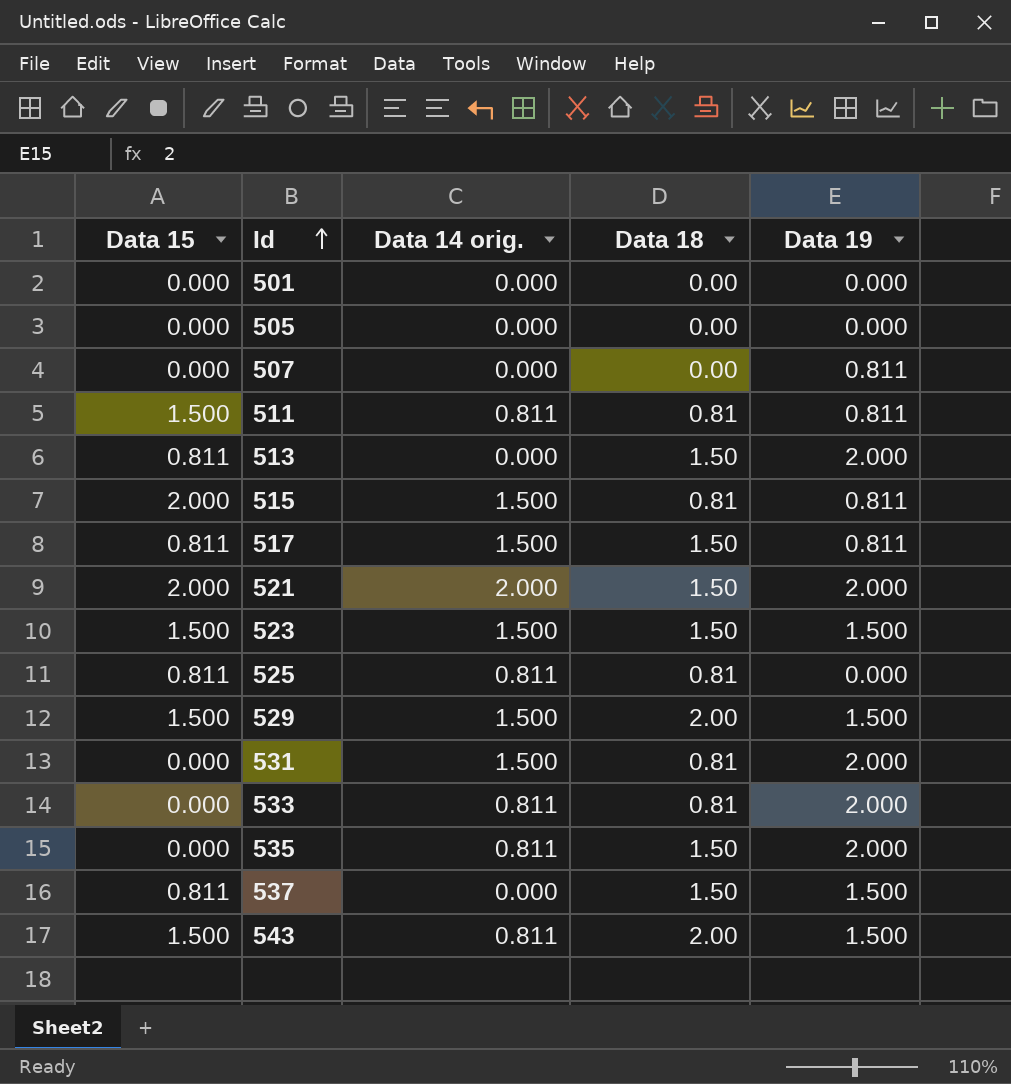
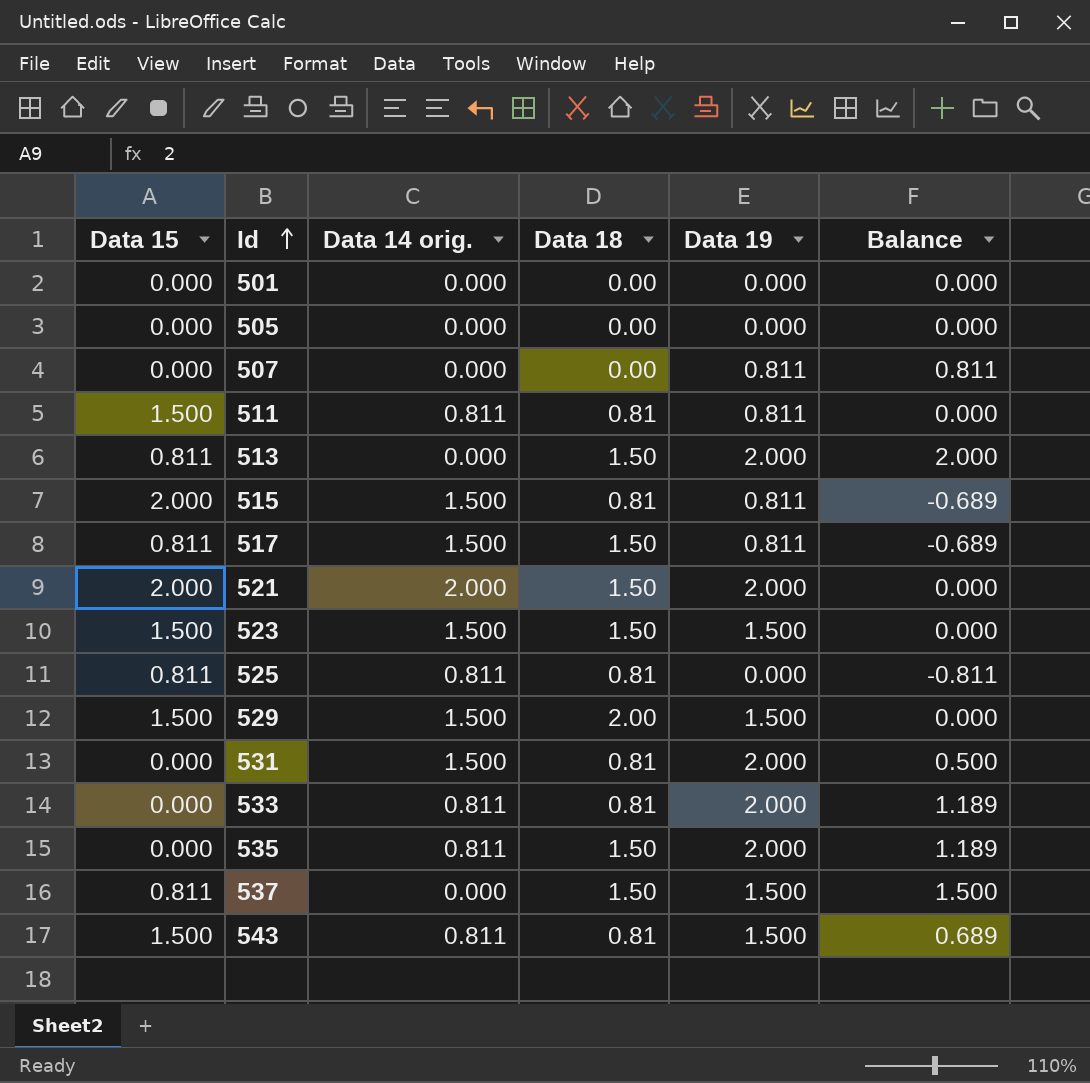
column Balance | formula: none -> [Data 19] - [Data 14 orig.]
543 | Data 18: 2.00 -> 0.81

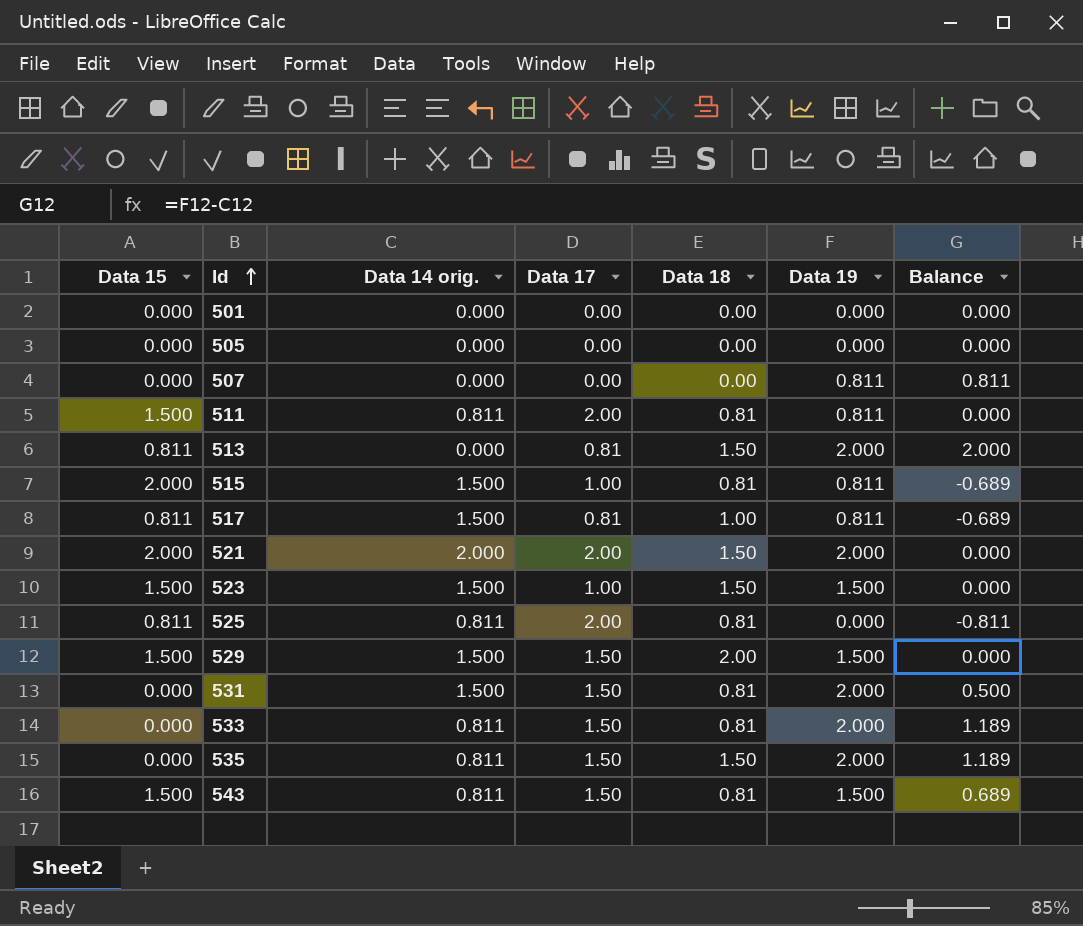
column Data 17 | position: none -> 4
row 537: 0.811 | 0.000 | 1.50 | 1.500 | 1.500 -> none
517 | Data 18: 1.50 -> 1.00

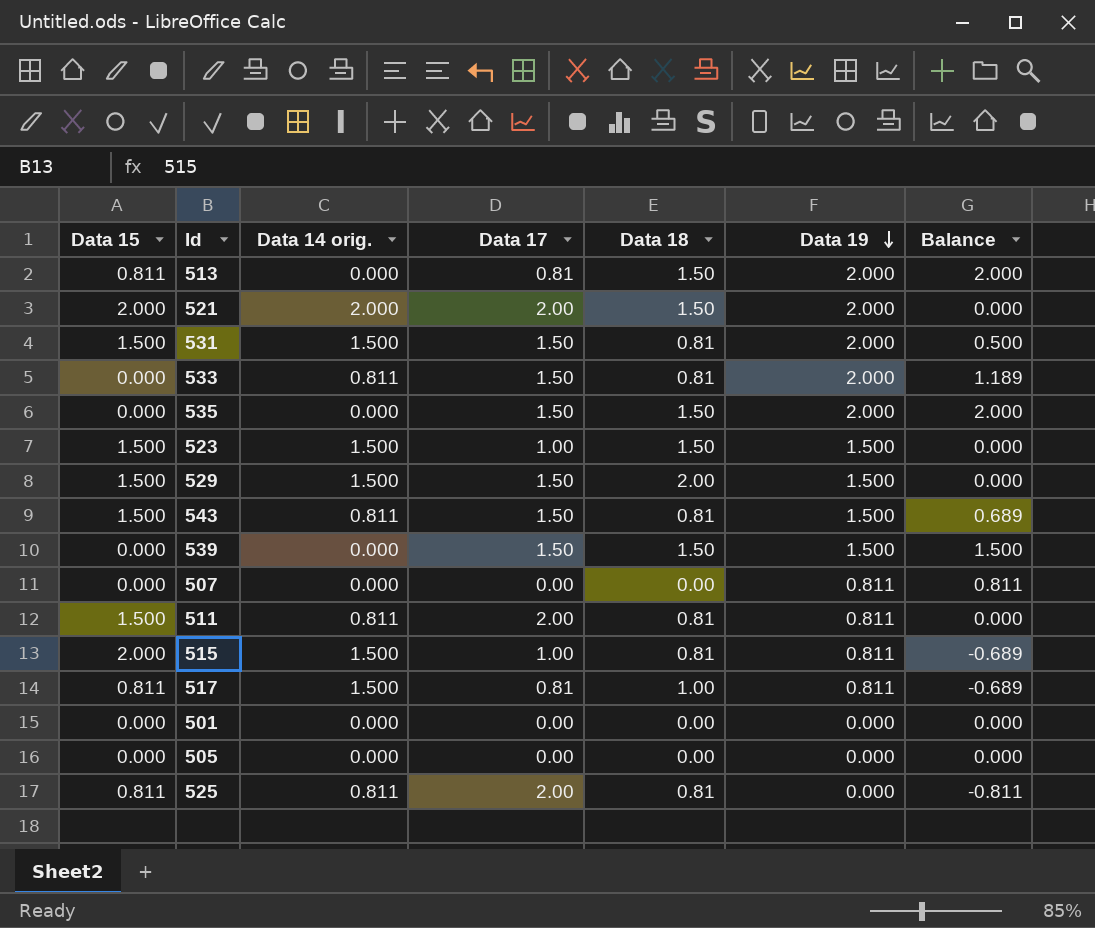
row order: Id ascending -> Data 19 descending
531 | Data 15: 0.000 -> 1.500
535 | Data 14 orig.: 0.811 -> 0.000
535 | Balance: 1.189 -> 2.000
row 539: none -> 0.000 | 0.000 | 1.50 | 1.50 | 1.500 | 1.500

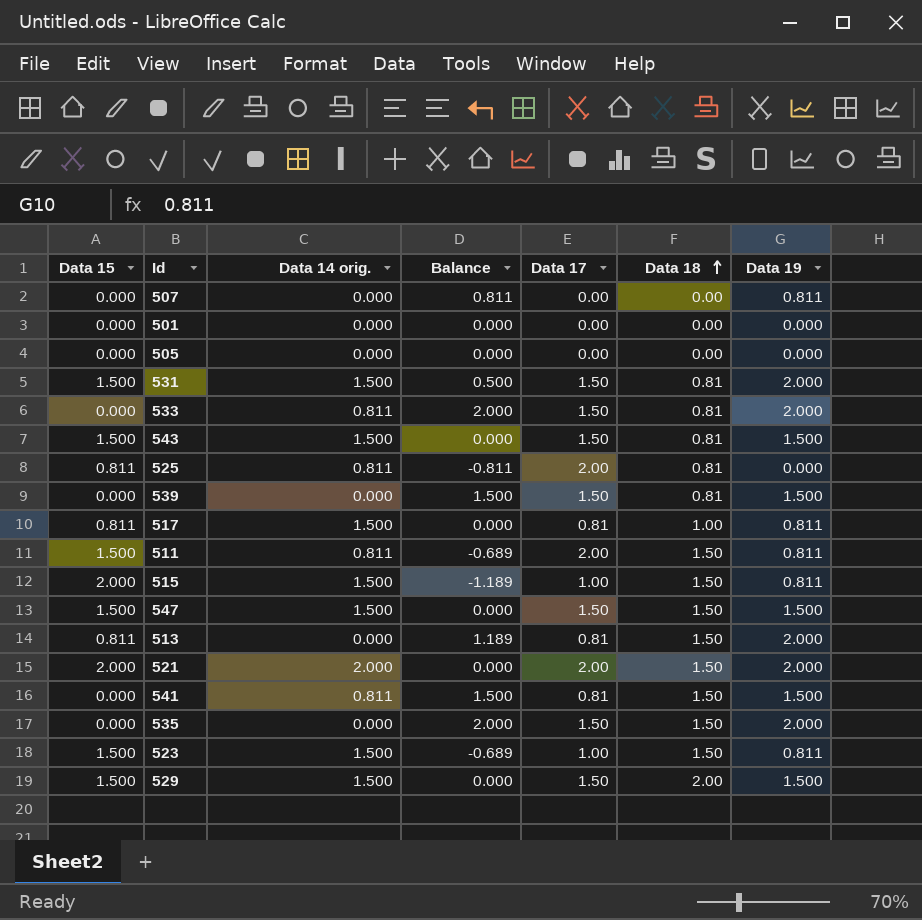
row order: Data 19 descending -> Data 18 ascending
column Balance | formula: [Data 19] - [Data 14 orig.] -> [Data 19] - [Data 15]
column Balance | position: 7 -> 4
543 | Data 14 orig.: 0.811 -> 1.500
539 | Data 18: 1.50 -> 0.81
511 | Data 18: 0.81 -> 1.50
515 | Data 18: 0.81 -> 1.50
row 547: none -> 1.500 | 1.500 | 0.000 | 1.50 | 1.50 | 1.500
row 541: none -> 0.000 | 0.811 | 1.500 | 0.81 | 1.50 | 1.500
523 | Data 19: 1.500 -> 0.811

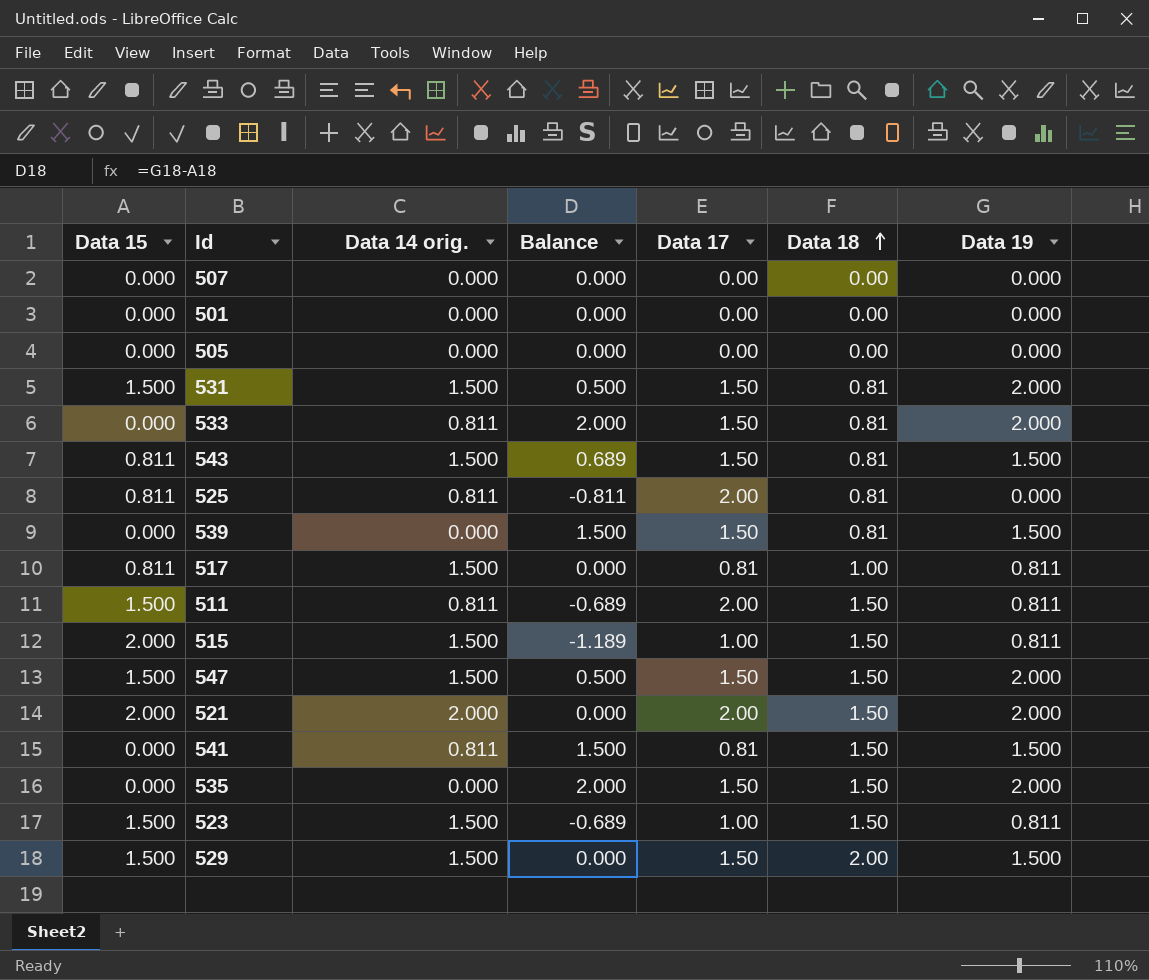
row 513: 0.811 | 0.000 | 1.189 | 0.81 | 1.50 | 2.000 -> none
507 | Balance: 0.811 -> 0.000
507 | Data 19: 0.811 -> 0.000
543 | Data 15: 1.500 -> 0.811
543 | Balance: 0.000 -> 0.689
547 | Balance: 0.000 -> 0.500
547 | Data 19: 1.500 -> 2.000

